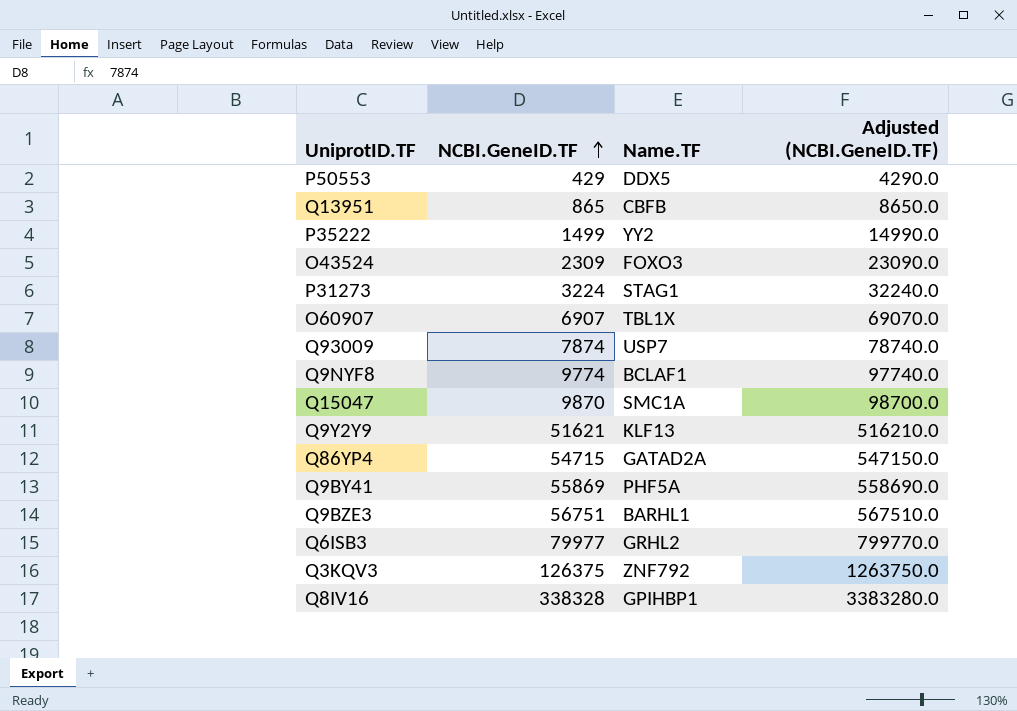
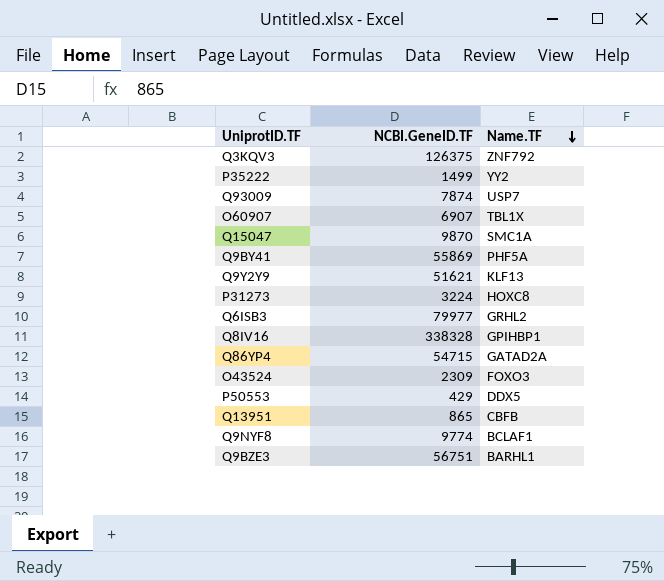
row order: NCBI.GeneID.TF ascending -> Name.TF descending
column Adjusted (NCBI.GeneID.TF) | formula: [NCBI.GeneID.TF] * 10 -> none
P31273 | Name.TF: STAG1 -> HOXC8

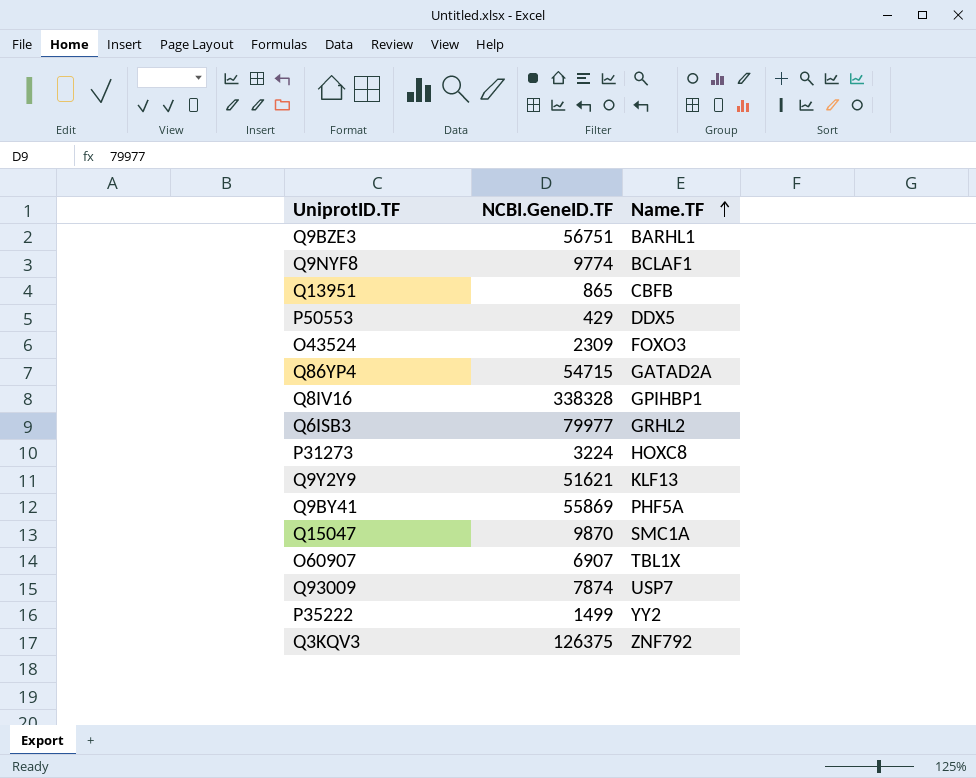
row order: Name.TF descending -> Name.TF ascending

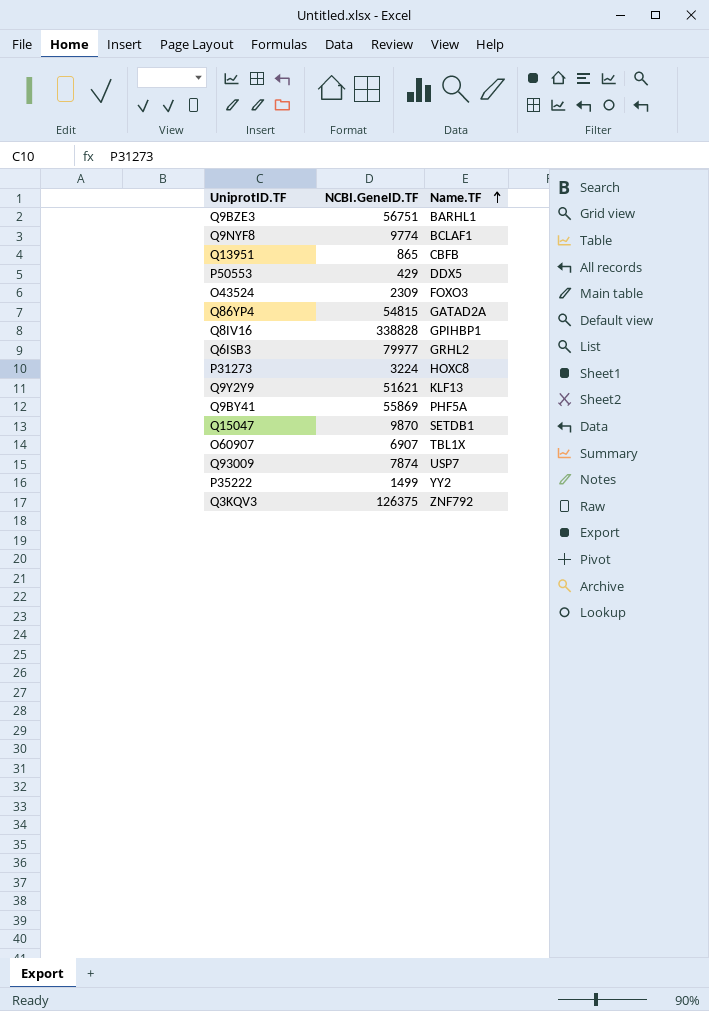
Q86YP4 | NCBI.GeneID.TF: 54715 -> 54815
Q8IV16 | NCBI.GeneID.TF: 338328 -> 338828
Q15047 | Name.TF: SMC1A -> SETDB1

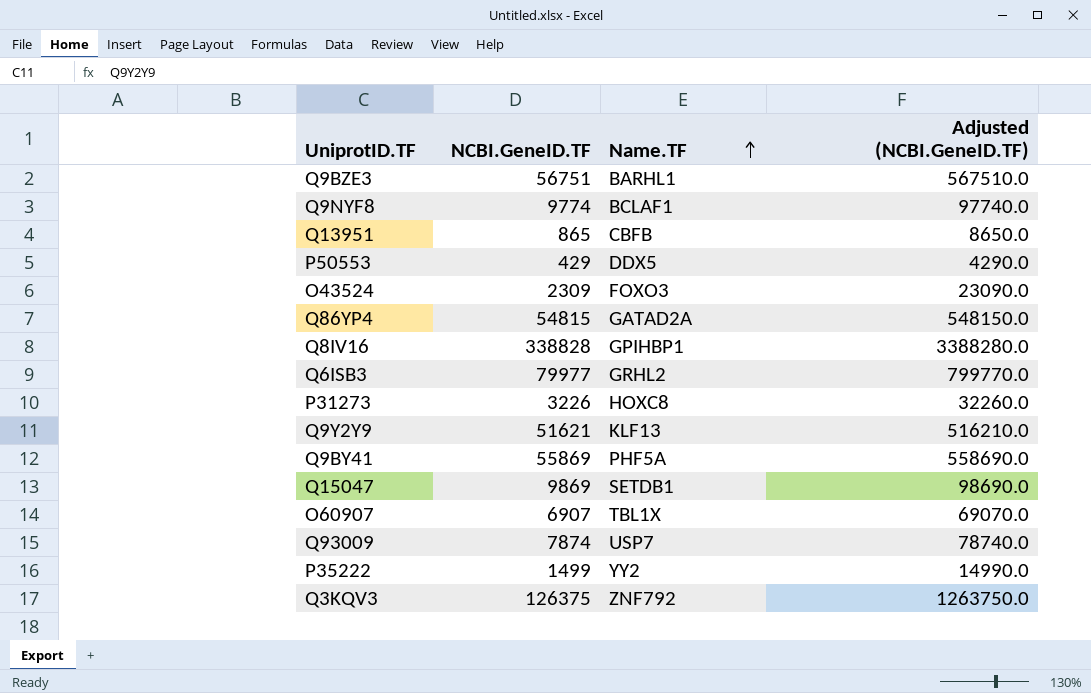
column Adjusted (NCBI.GeneID.TF) | formula: none -> [NCBI.GeneID.TF] * 10
P31273 | NCBI.GeneID.TF: 3224 -> 3226
Q15047 | NCBI.GeneID.TF: 9870 -> 9869

